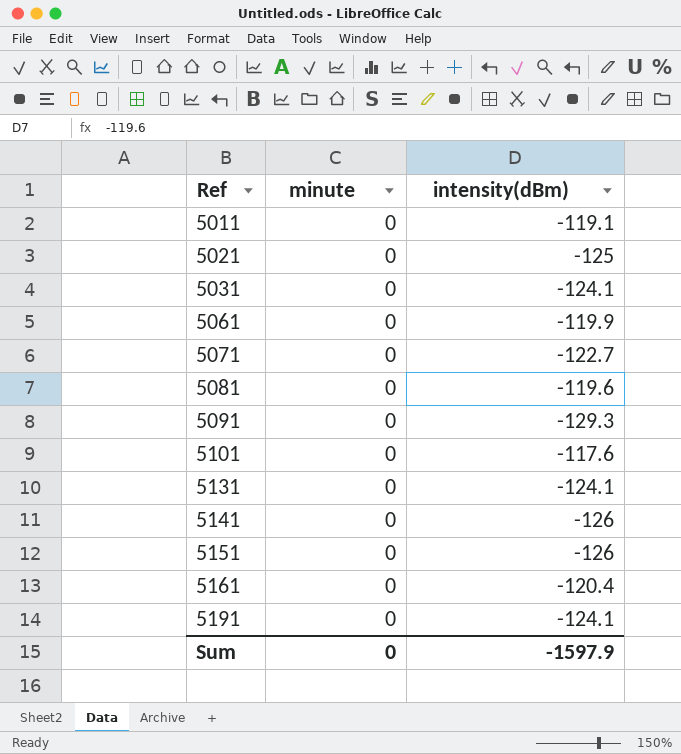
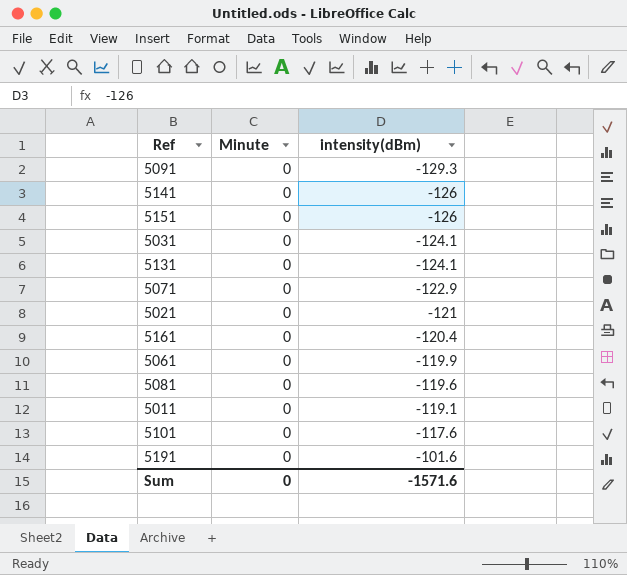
row order: Ref ascending -> intensity(dBm) ascending
column name: minute -> Minute
5071 | intensity(dBm): -122.7 -> -122.9
5021 | intensity(dBm): -125 -> -121
5191 | intensity(dBm): -124.1 -> -101.6
Sum | intensity(dBm): -1597.9 -> -1571.6

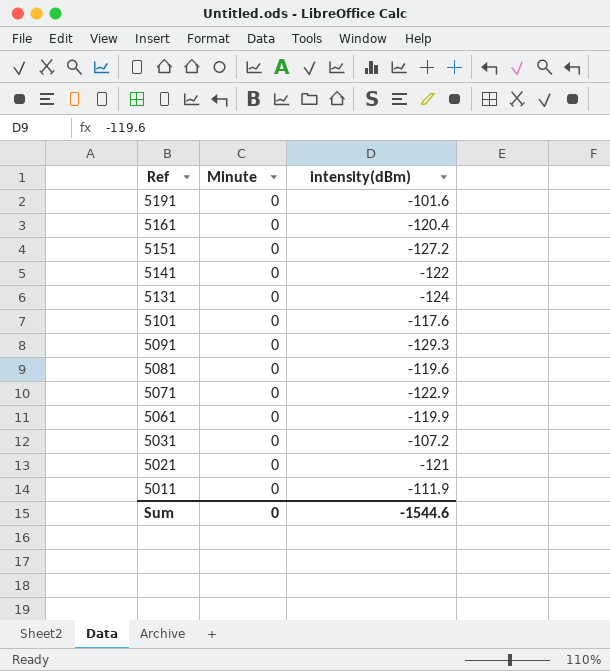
row order: intensity(dBm) ascending -> Ref descending
5151 | intensity(dBm): -126 -> -127.2
5141 | intensity(dBm): -126 -> -122
5131 | intensity(dBm): -124.1 -> -124
5031 | intensity(dBm): -124.1 -> -107.2
5011 | intensity(dBm): -119.1 -> -111.9
Sum | intensity(dBm): -1571.6 -> -1544.6

